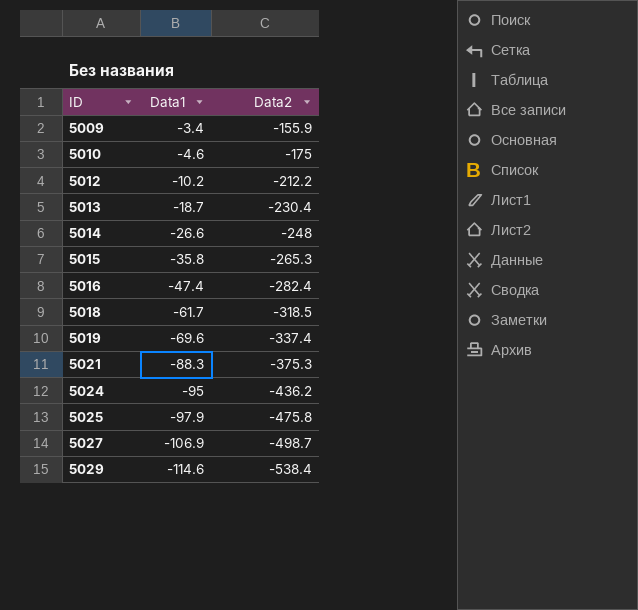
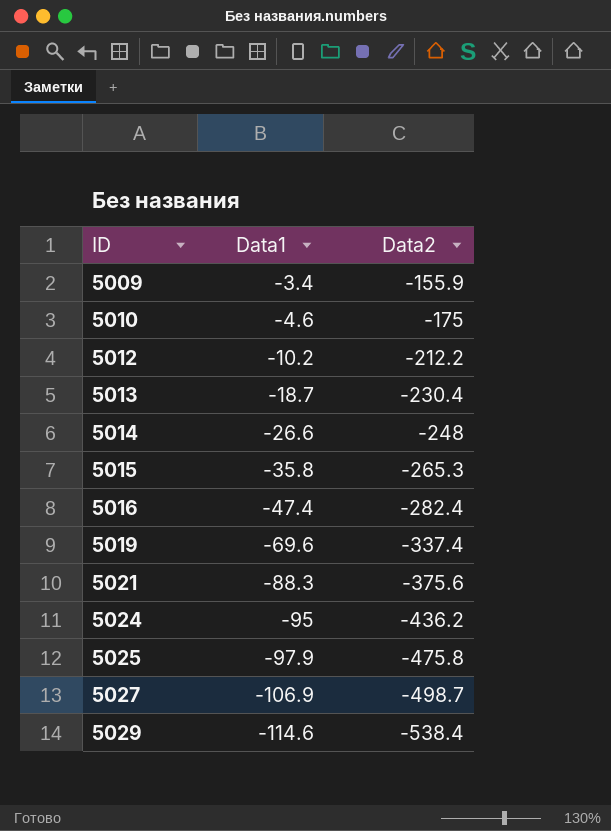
row 5018: -61.7 | -318.5 -> none
5021 | Data2: -375.3 -> -375.6

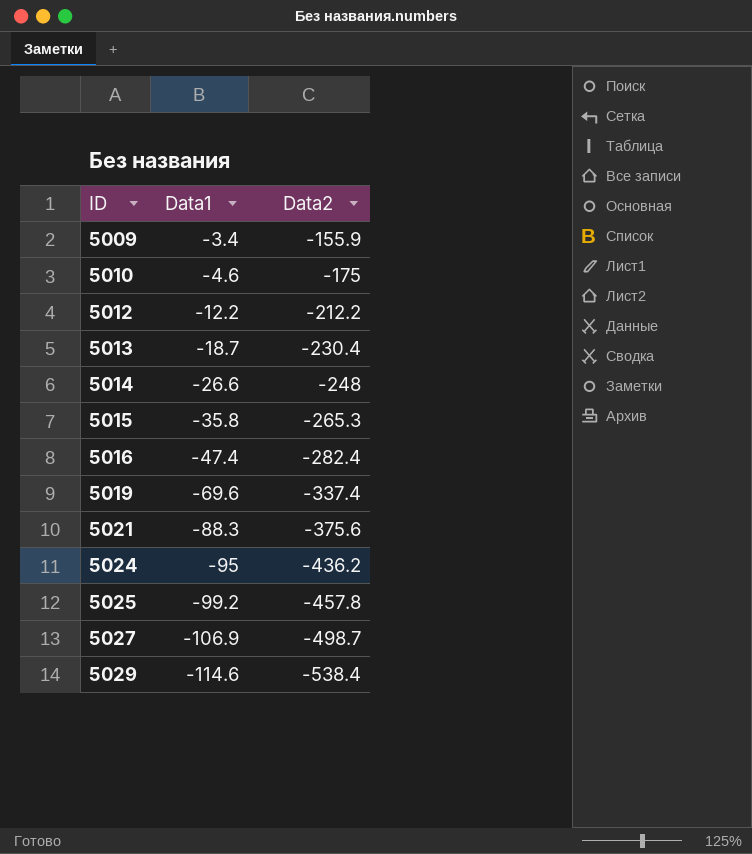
5012 | Data1: -10.2 -> -12.2
5025 | Data1: -97.9 -> -99.2
5025 | Data2: -475.8 -> -457.8

